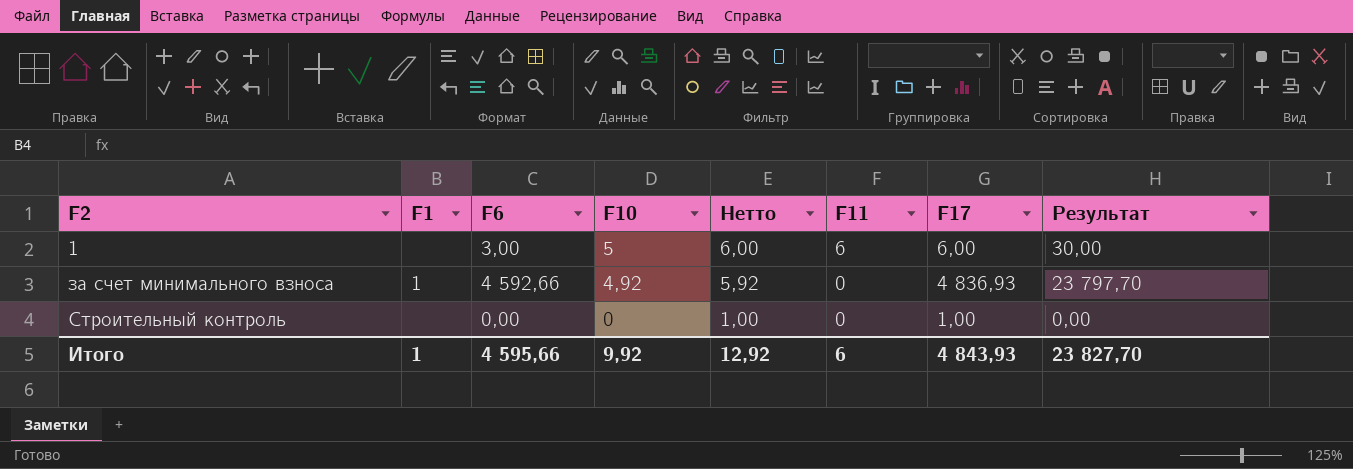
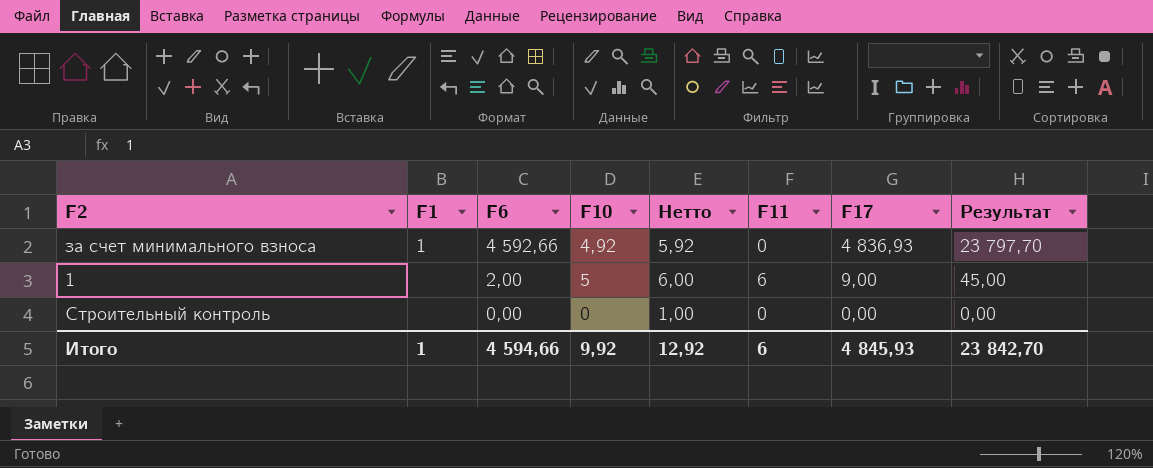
row order: F2 ascending -> F6 descending
1 | F6: 3,00 -> 2,00
1 | F17: 6,00 -> 9,00
1 | Результат: 30,00 -> 45,00
Строительный контроль | F17: 1,00 -> 0,00
Итого | F6: 4 595,66 -> 4 594,66
Итого | F17: 4 843,93 -> 4 845,93
Итого | Результат: 23 827,70 -> 23 842,70

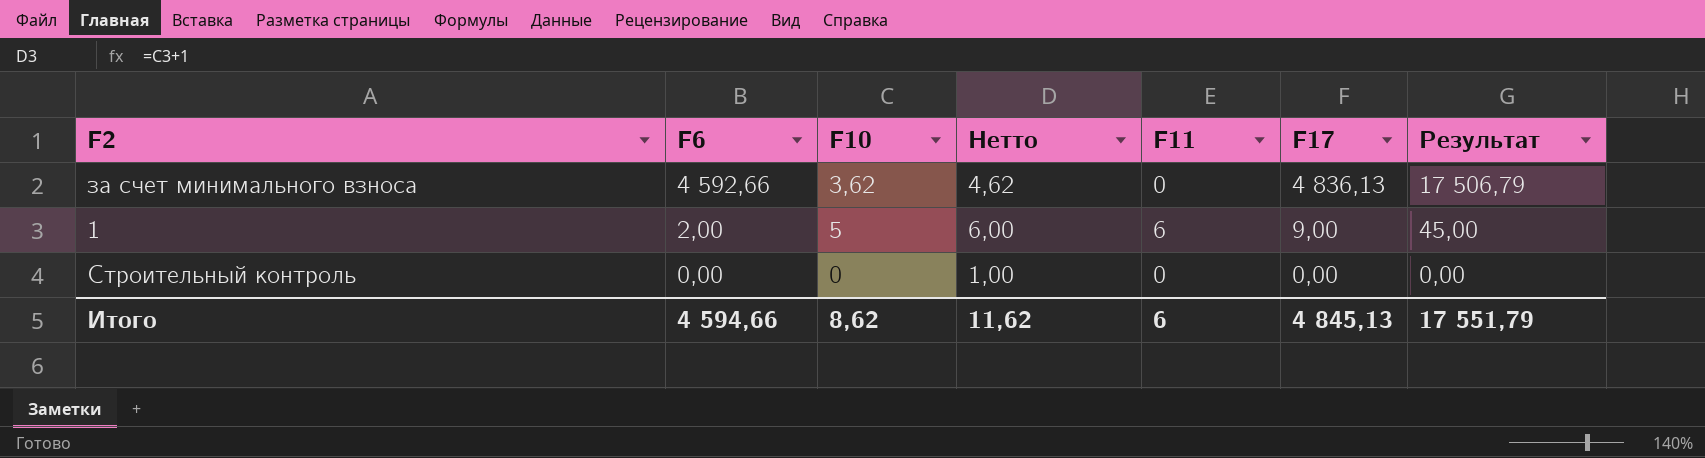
column F1 | position: 2 -> none
за счет минимального взноса | F10: 4,92 -> 3,62
за счет минимального взноса | Нетто: 5,92 -> 4,62
за счет минимального взноса | F17: 4 836,93 -> 4 836,13
за счет минимального взноса | Результат: 23 797,70 -> 17 506,79
Итого | F10: 9,92 -> 8,62
Итого | Нетто: 12,92 -> 11,62
Итого | F17: 4 845,93 -> 4 845,13
Итого | Результат: 23 842,70 -> 17 551,79

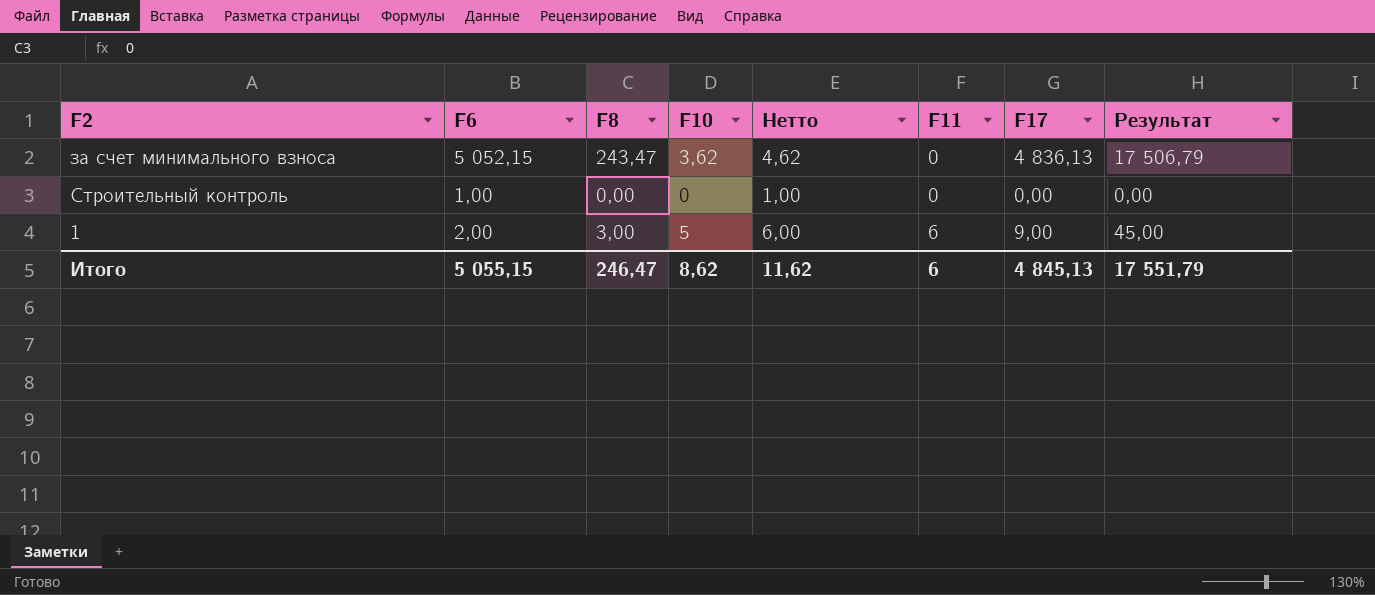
row order: F6 descending -> F11 ascending
column F8 | position: none -> 3
за счет минимального взноса | F6: 4 592,66 -> 5 052,15
Строительный контроль | F6: 0,00 -> 1,00
Итого | F6: 4 594,66 -> 5 055,15

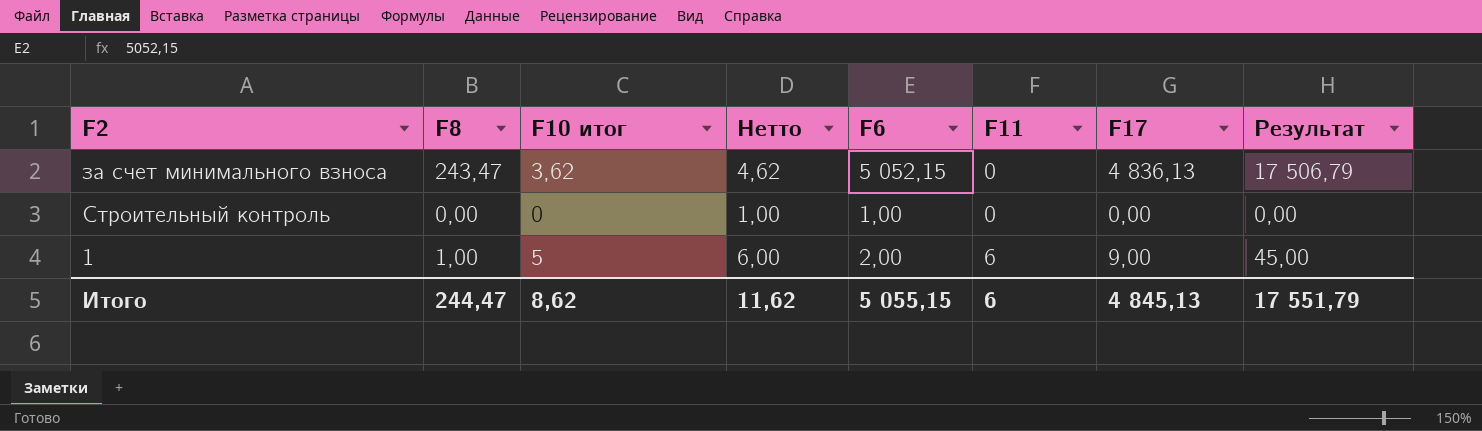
column name: F10 -> F10 итог
column F6 | position: 2 -> 5
1 | F8: 3,00 -> 1,00
Итого | F8: 246,47 -> 244,47

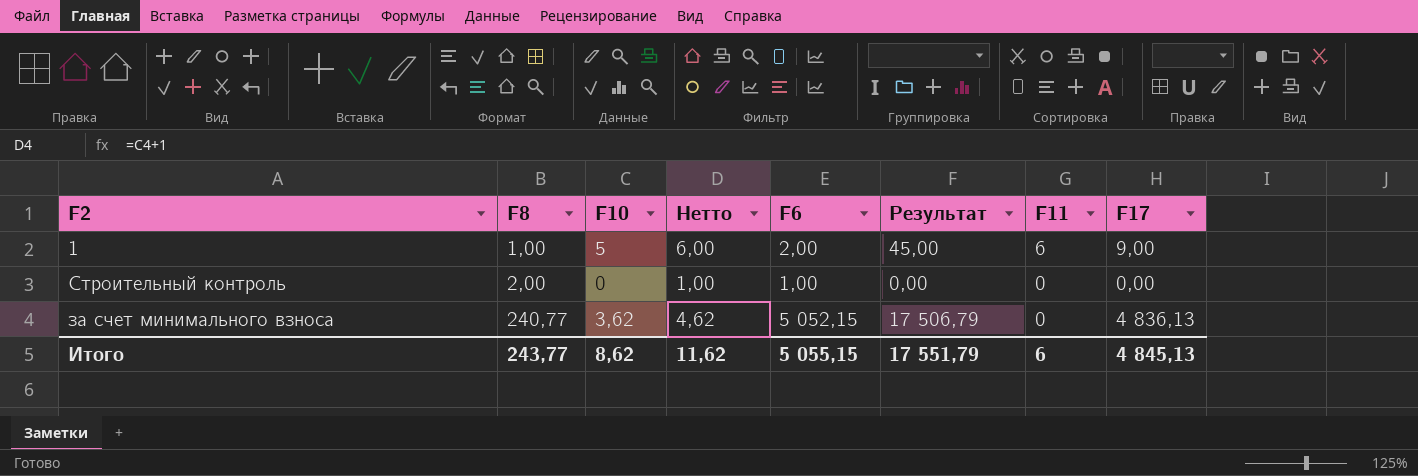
row order: F11 ascending -> F8 ascending
column name: F10 итог -> F10
column Результат | position: 8 -> 6
Строительный контроль | F8: 0,00 -> 2,00
за счет минимального взноса | F8: 243,47 -> 240,77
Итого | F8: 244,47 -> 243,77

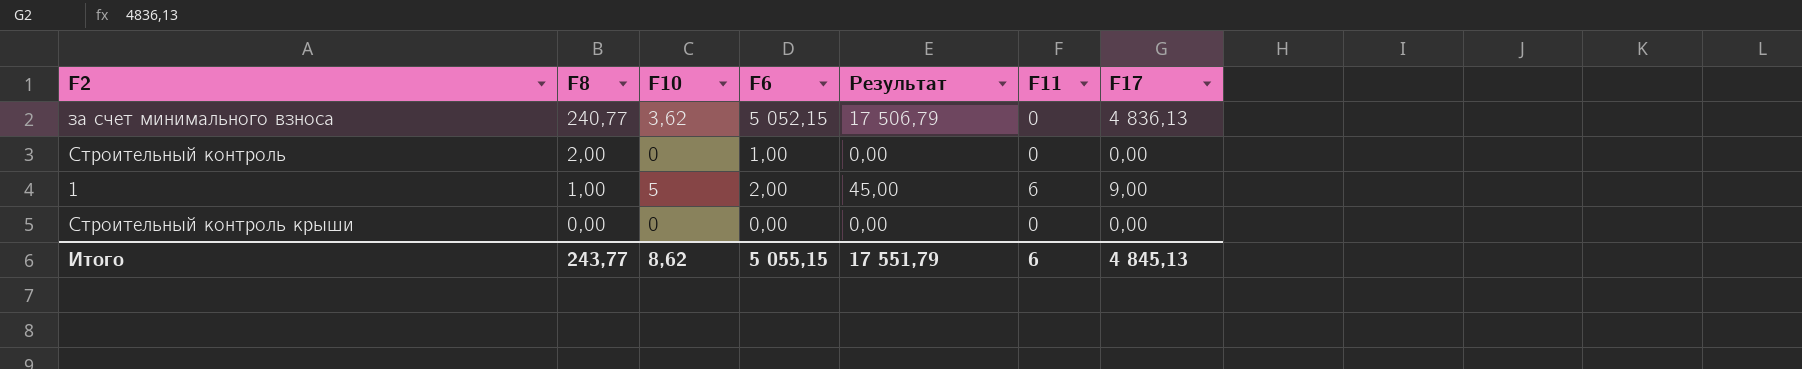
row order: F8 ascending -> F8 descending
column Нетто | formula: [F10] + 1 -> none
row Строительный контроль крыши: none -> 0,00 | 0 | 0,00 | 0,00 | 0 | 0,00

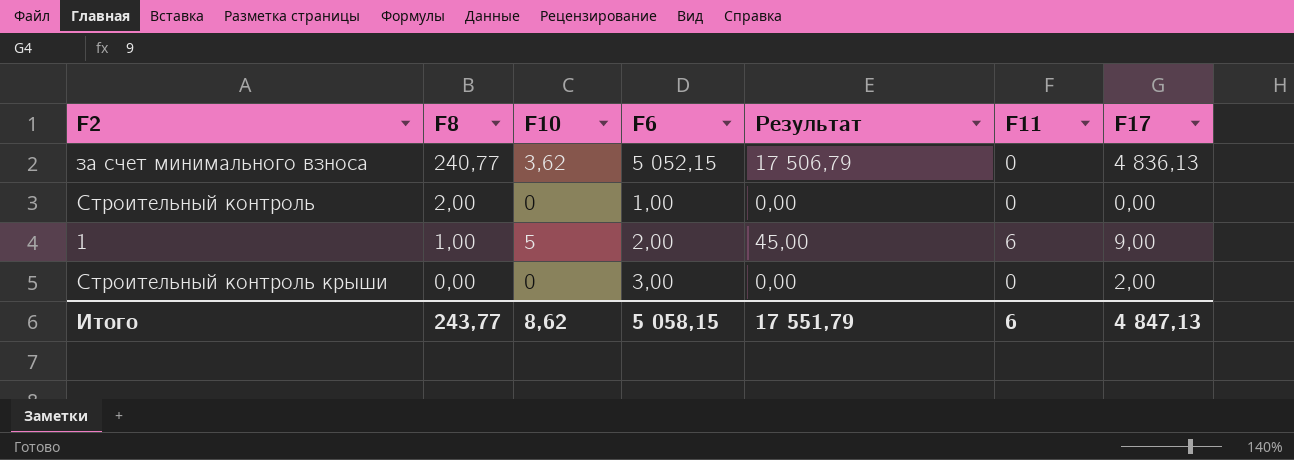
Строительный контроль крыши | F6: 0,00 -> 3,00
Строительный контроль крыши | F17: 0,00 -> 2,00
Итого | F6: 5 055,15 -> 5 058,15
Итого | F17: 4 845,13 -> 4 847,13

